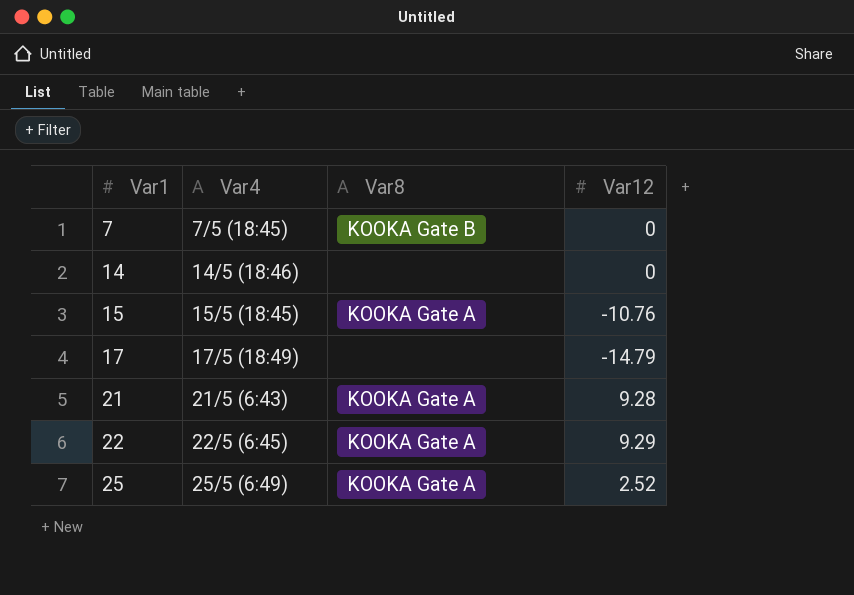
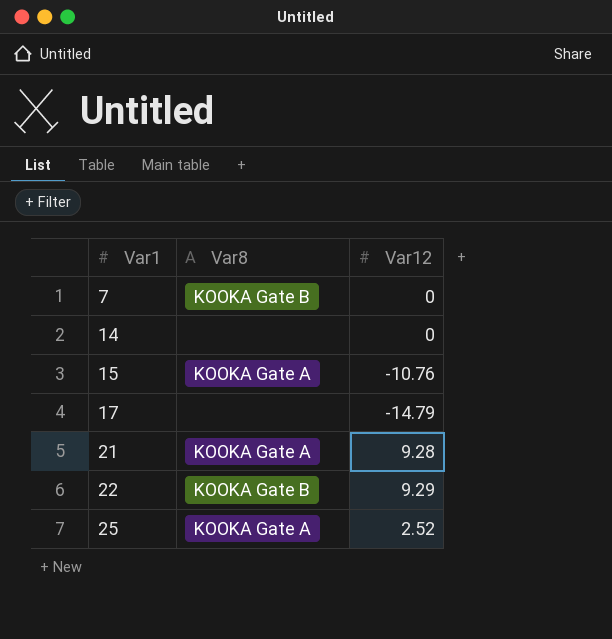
column Var4 | position: 2 -> none
22 | Var8: KOOKA Gate A -> KOOKA Gate B

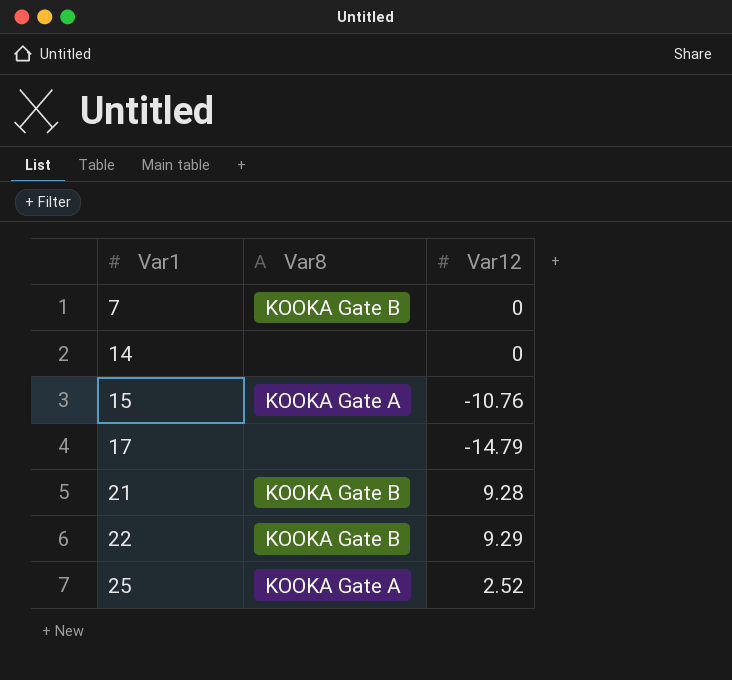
21 | Var8: KOOKA Gate A -> KOOKA Gate B

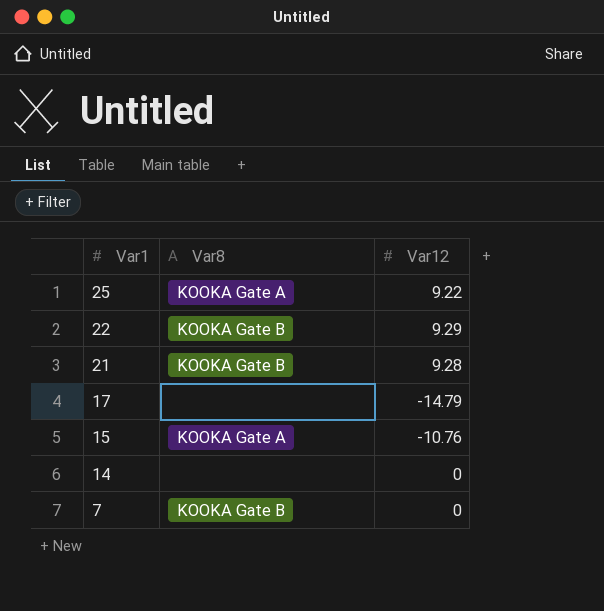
row order: Var1 ascending -> Var1 descending
25 | Var12: 2.52 -> 9.22

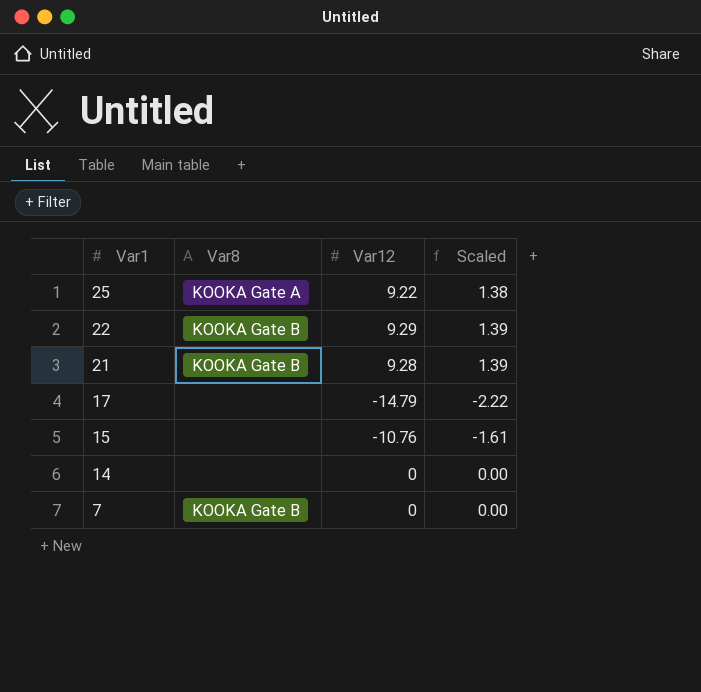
column Scaled | formula: none -> [Var12] * 0.15
15 | Var8: KOOKA Gate A -> none

